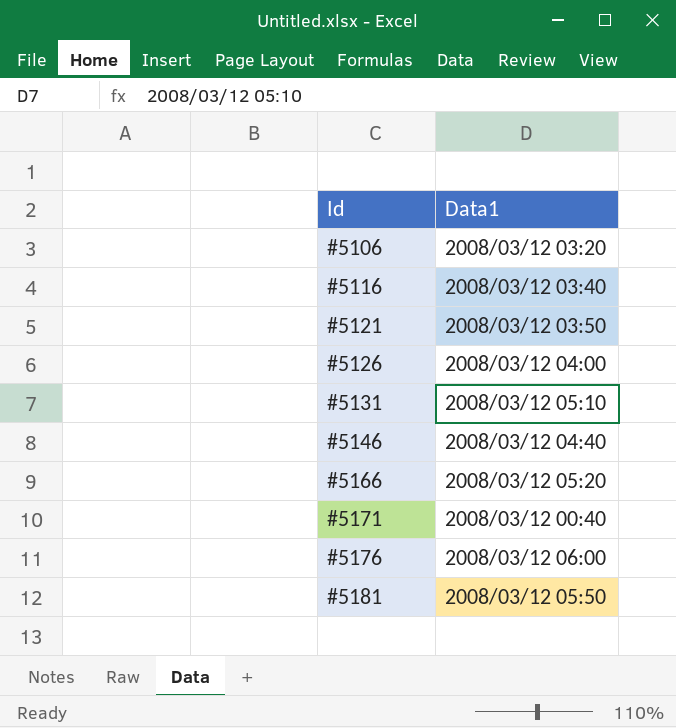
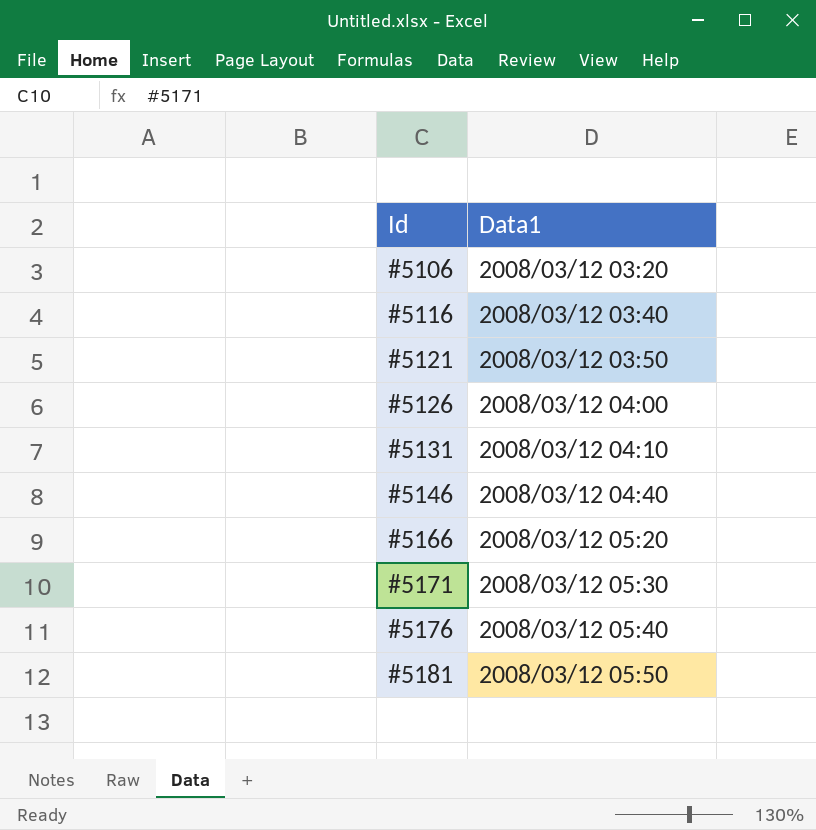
#5131 | Data1: 2008/03/12 05:10 -> 2008/03/12 04:10
#5171 | Data1: 2008/03/12 00:40 -> 2008/03/12 05:30
#5176 | Data1: 2008/03/12 06:00 -> 2008/03/12 05:40

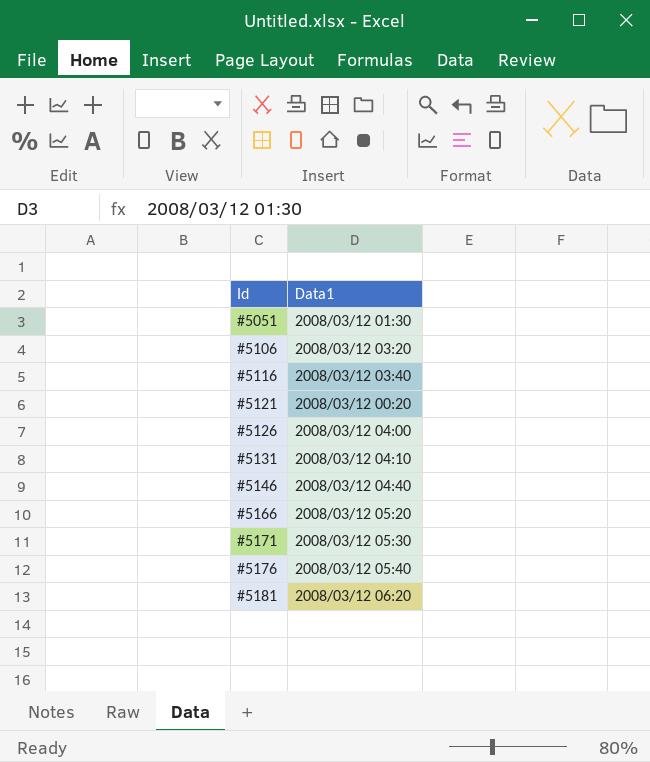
row #5051: none -> 2008/03/12 01:30
#5121 | Data1: 2008/03/12 03:50 -> 2008/03/12 00:20
#5181 | Data1: 2008/03/12 05:50 -> 2008/03/12 06:20

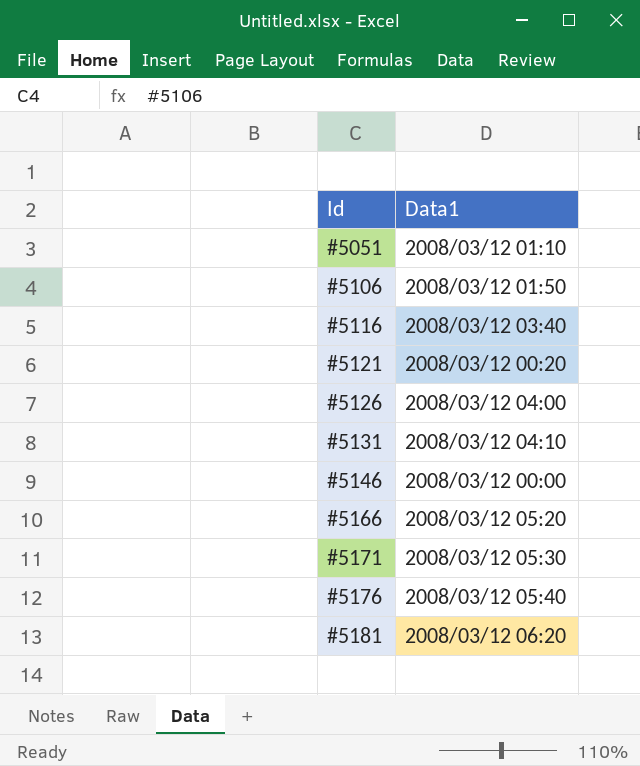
#5051 | Data1: 2008/03/12 01:30 -> 2008/03/12 01:10
#5106 | Data1: 2008/03/12 03:20 -> 2008/03/12 01:50
#5146 | Data1: 2008/03/12 04:40 -> 2008/03/12 00:00

